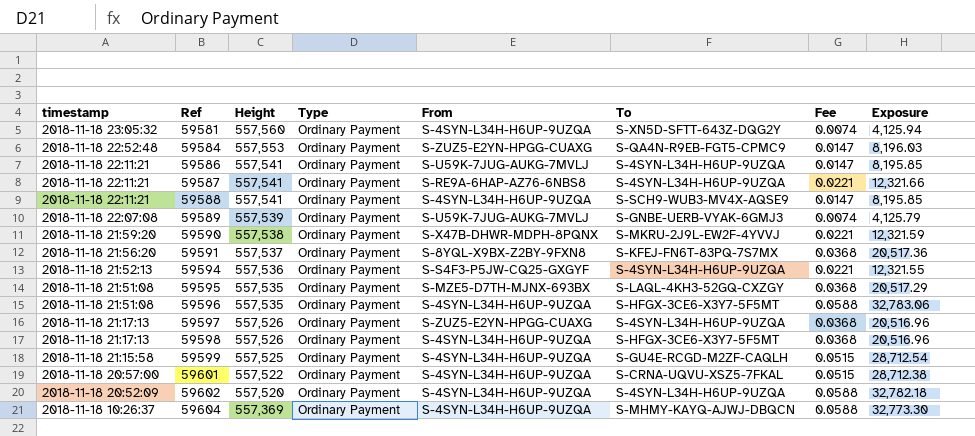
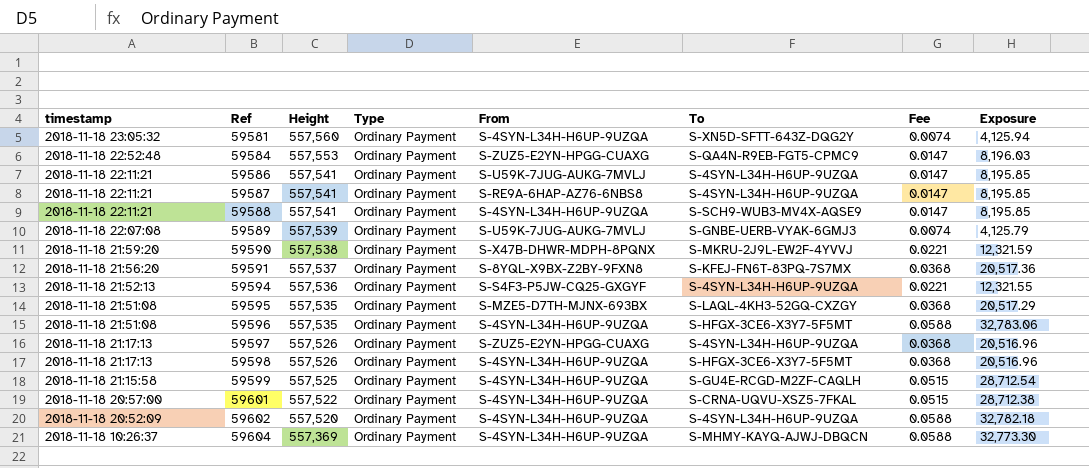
59587 | Fee: 0.0221 -> 0.0147
59587 | Exposure: 12,321.66 -> 8,195.85

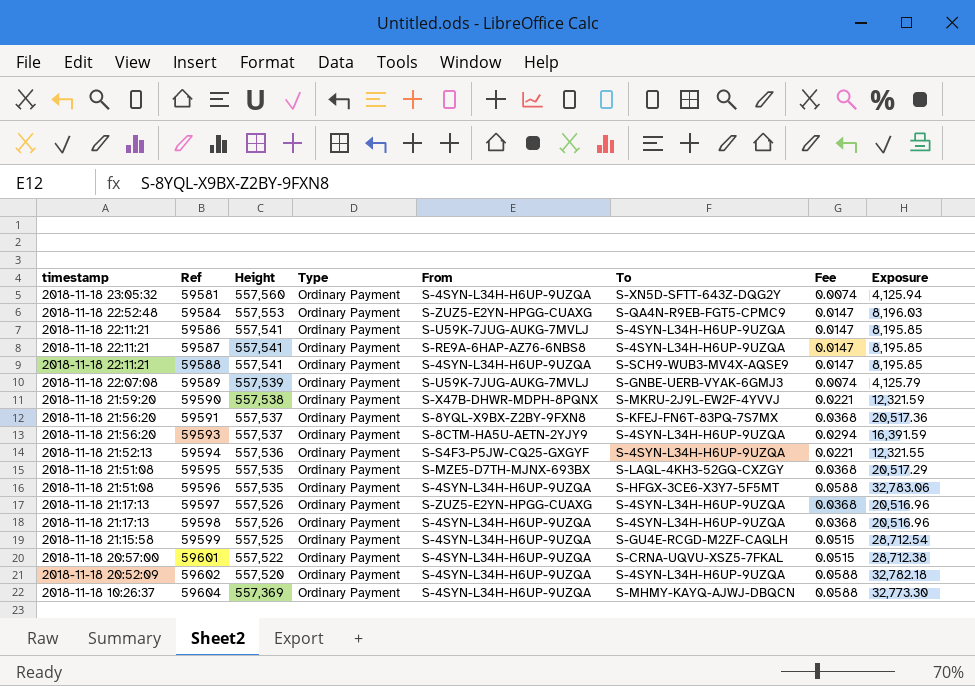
row 59593: none -> 2018-11-18 21:56:20 | 557,537 | Ordinary Payment | S-8CTM-HA5U-AETN-2YJY9 | S-4SYN-L34H-H6UP-9UZQA | 0.0294 | 16,391.59
59598 | To: S-HFGX-3CE6-X3Y7-5F5MT -> S-4SYN-L34H-H6UP-9UZQA

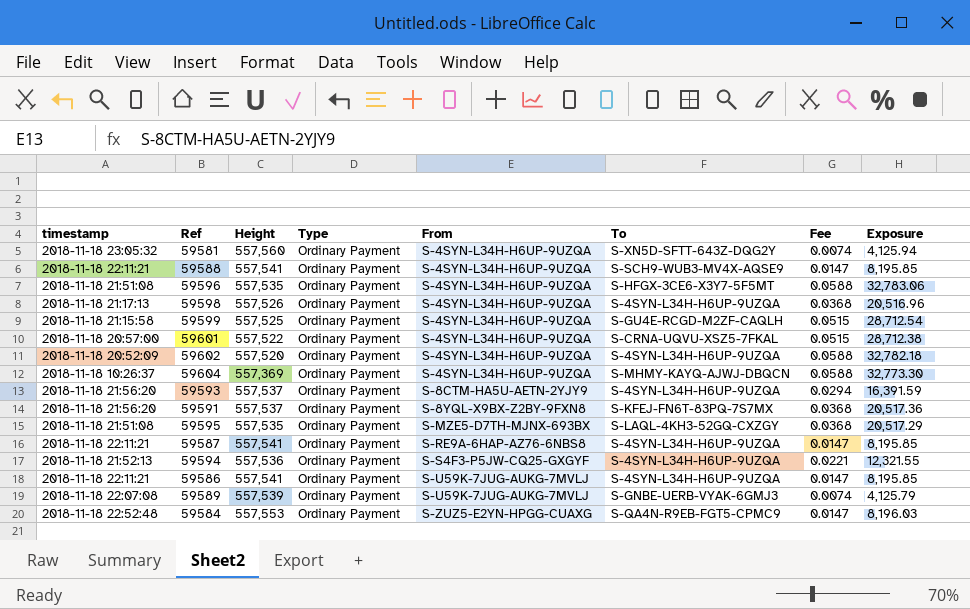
row order: timestamp descending -> From ascending
row 59590: 2018-11-18 21:59:20 | 557,538 | Ordinary Payment | S-X47B-DHWR-MDPH-8PQNX | S-MKRU-2J9L-EW2F-4YVVJ | 0.0221 | 12,321.59 -> none
row 59597: 2018-11-18 21:17:13 | 557,526 | Ordinary Payment | S-ZUZ5-E2YN-HPGG-CUAXG | S-4SYN-L34H-H6UP-9UZQA | 0.0368 | 20,516.96 -> none

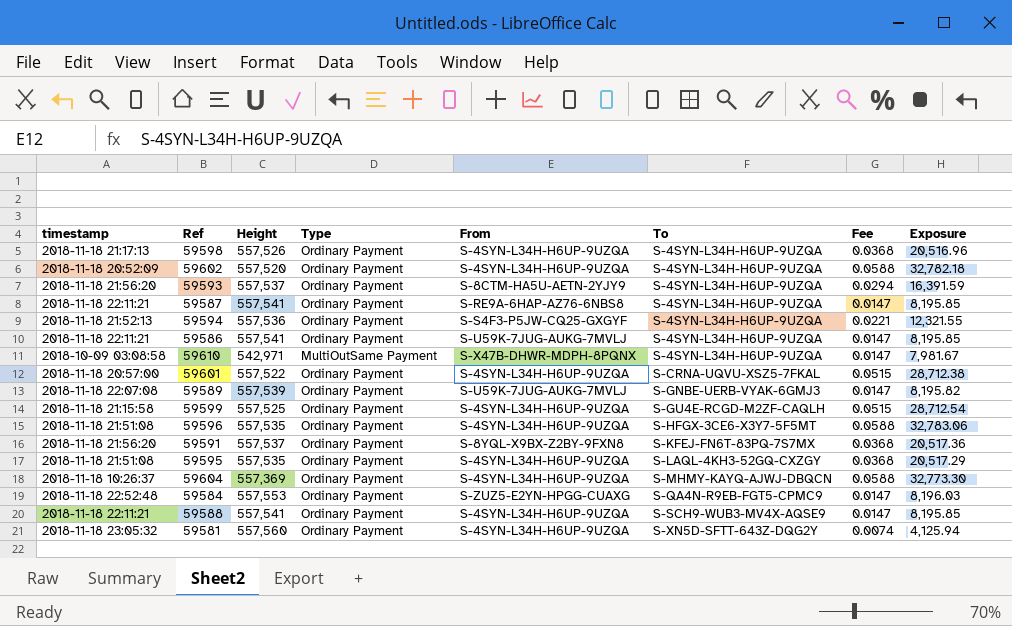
row order: From ascending -> To ascending
row 59610: none -> 2018-10-09 03:08:58 | 542,971 | MultiOutSame Payment | S-X47B-DHWR-MDPH-8PQNX | S-4SYN-L34H-H6UP-9UZQA | 0.0147 | 7,981.67
59589 | Fee: 0.0074 -> 0.0147
59589 | Exposure: 4,125.79 -> 8,195.82
59595 | From: S-MZE5-D7TH-MJNX-693BX -> S-4SYN-L34H-H6UP-9UZQA

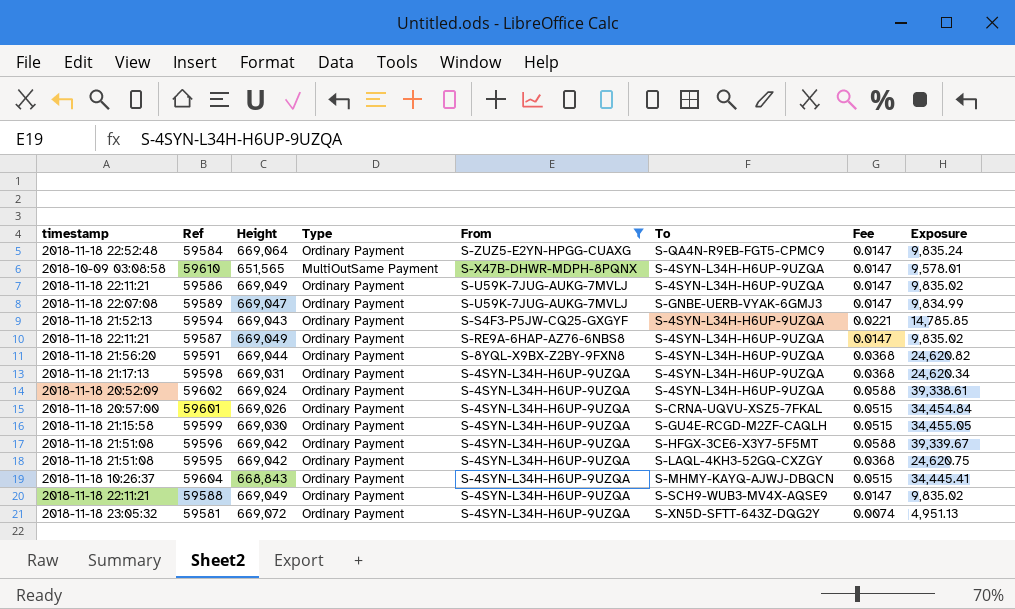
filter: none -> From != S-8CTM-HA5U-AETN-2YJY9
row order: To ascending -> From descending
59584 | Height: 557,553 -> 669,064
59584 | Exposure: 8,196.03 -> 9,835.24
59610 | Height: 542,971 -> 651,565
59610 | Exposure: 7,981.67 -> 9,578.01
59586 | Height: 557,541 -> 669,049
59586 | Exposure: 8,195.85 -> 9,835.02
59589 | Height: 557,539 -> 669,047
59589 | Exposure: 8,195.82 -> 9,834.99
59594 | Height: 557,536 -> 669,043
59594 | Exposure: 12,321.55 -> 14,785.85
59587 | Height: 557,541 -> 669,049
59587 | Exposure: 8,195.85 -> 9,835.02
59591 | Height: 557,537 -> 669,044
59591 | To: S-KFEJ-FN6T-83PQ-7S7MX -> S-4SYN-L34H-H6UP-9UZQA
59591 | Exposure: 20,517.36 -> 24,620.82
59598 | Height: 557,526 -> 669,031
59598 | Exposure: 20,516.96 -> 24,620.34
59602 | Height: 557,520 -> 669,024
59602 | Exposure: 32,782.18 -> 39,338.61
59601 | Height: 557,522 -> 669,026
59601 | Exposure: 28,712.38 -> 34,454.84
59599 | Height: 557,525 -> 669,030
59599 | Exposure: 28,712.54 -> 34,455.05
59596 | Height: 557,535 -> 669,042
59596 | Exposure: 32,783.06 -> 39,339.67
59595 | Height: 557,535 -> 669,042
59595 | Exposure: 20,517.29 -> 24,620.75
59604 | Height: 557,369 -> 668,843
59604 | Fee: 0.0588 -> 0.0515
59604 | Exposure: 32,773.30 -> 34,445.41
59588 | Height: 557,541 -> 669,049
59588 | Exposure: 8,195.85 -> 9,835.02
59581 | Height: 557,560 -> 669,072
59581 | Exposure: 4,125.94 -> 4,951.13

